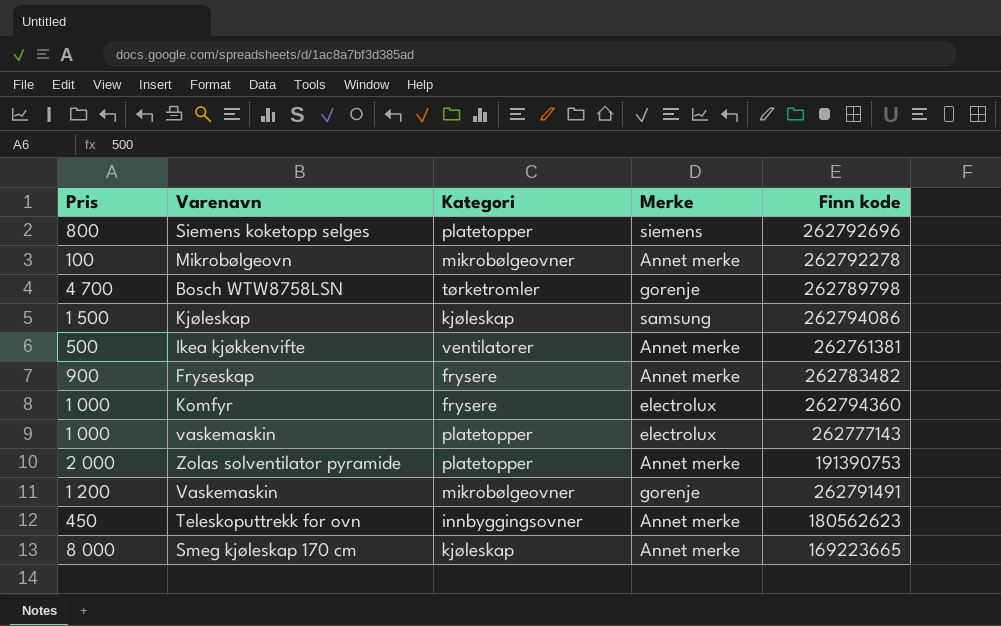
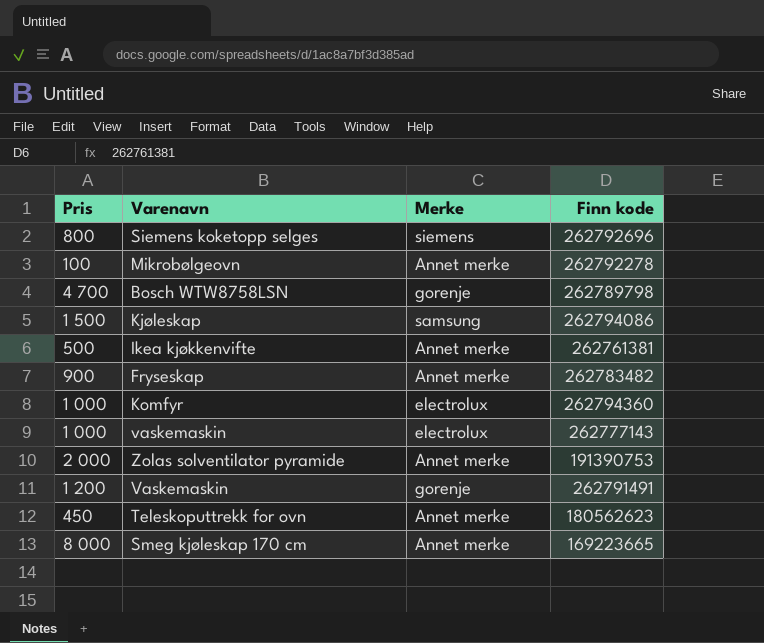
column Kategori | position: 3 -> none

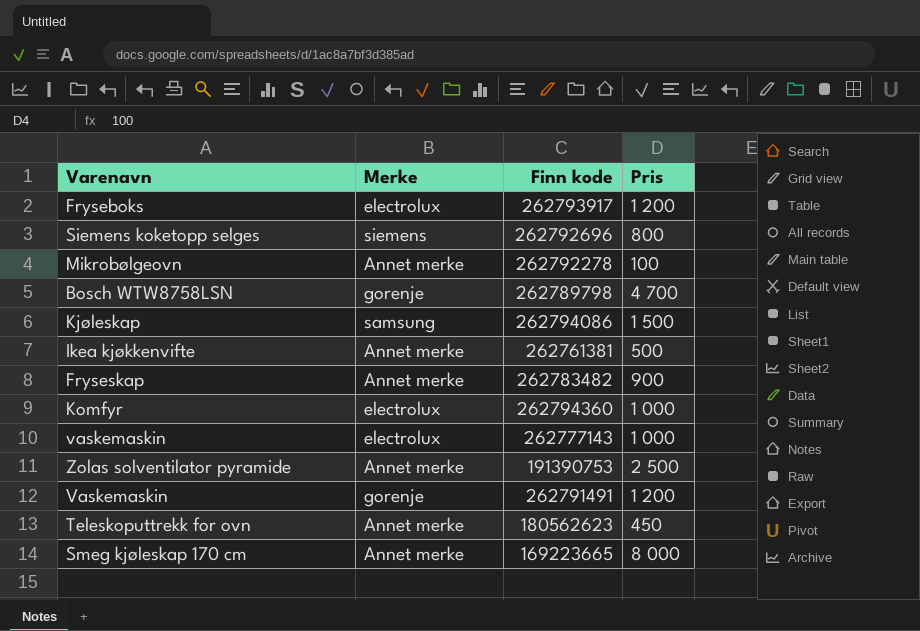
column Pris | position: 1 -> 4
row Fryseboks: none -> electrolux | 262793917 | 1 200
Zolas solventilator pyramide | Pris: 2 000 -> 2 500

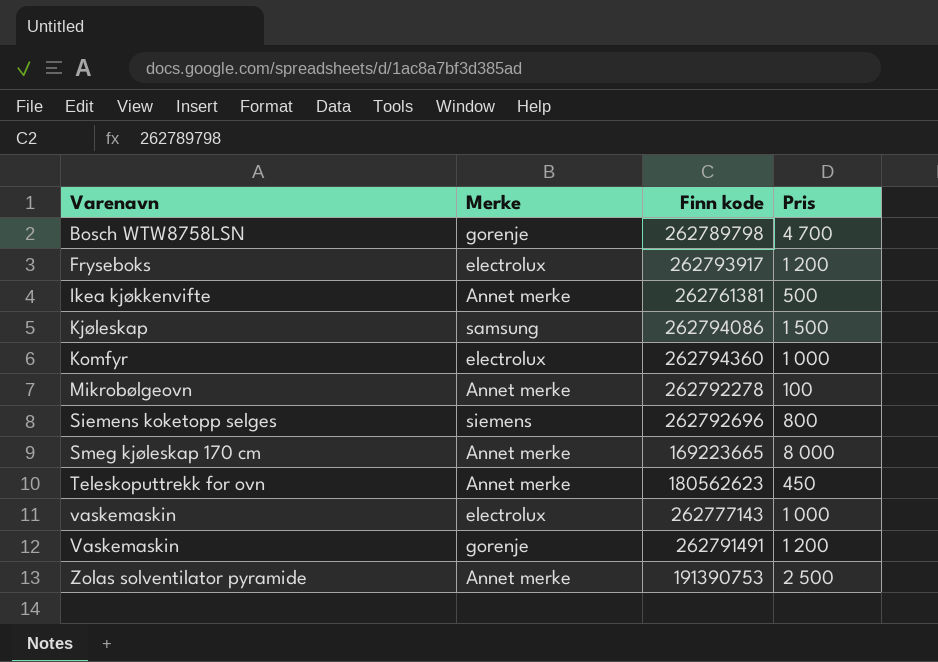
row order: none -> Varenavn ascending
row Fryseskap: Annet merke | 262783482 | 900 -> none

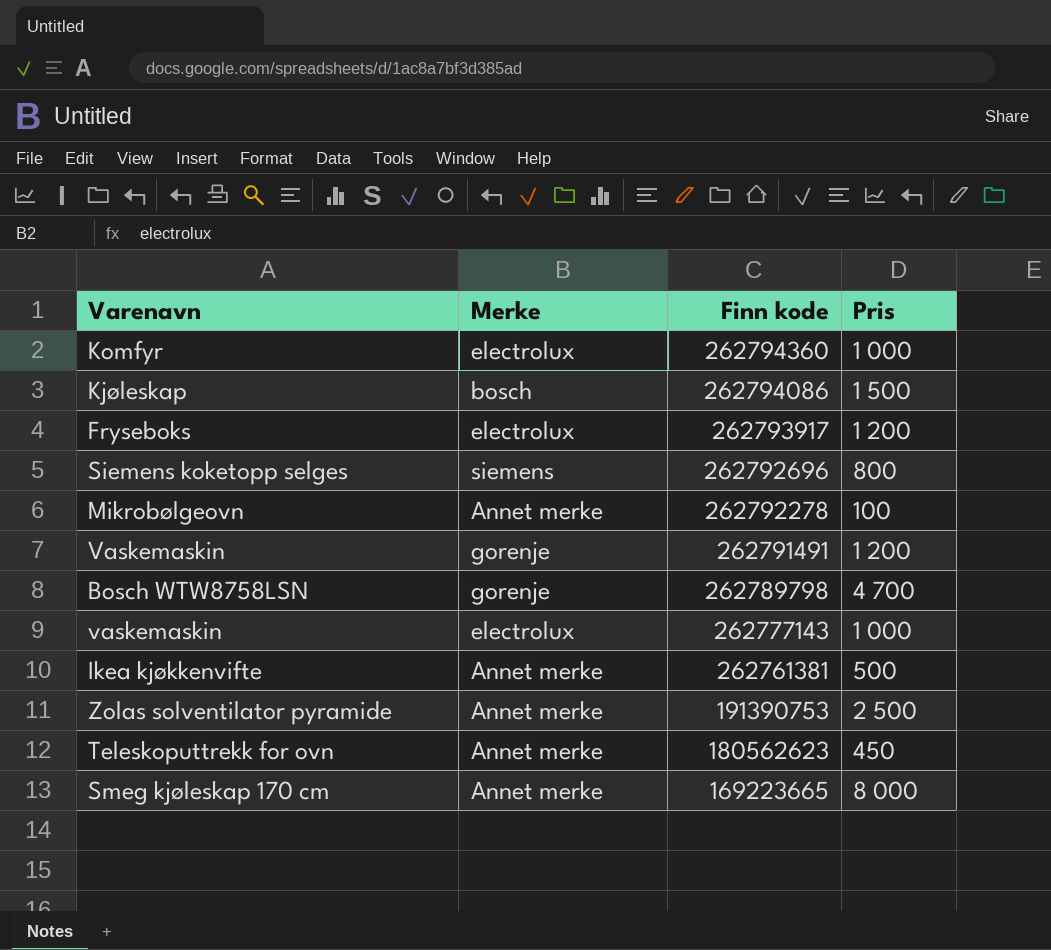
row order: Varenavn ascending -> Finn kode descending
Kjøleskap | Merke: samsung -> bosch

